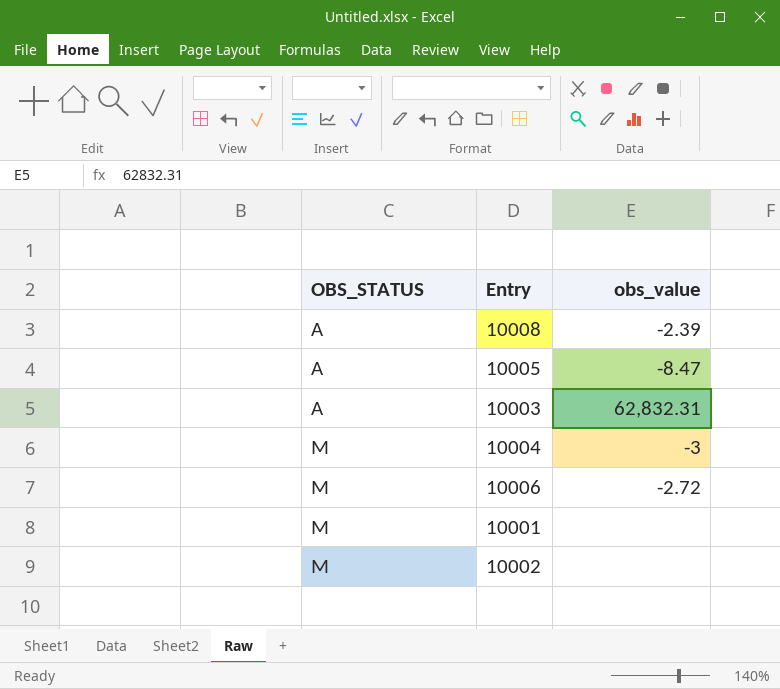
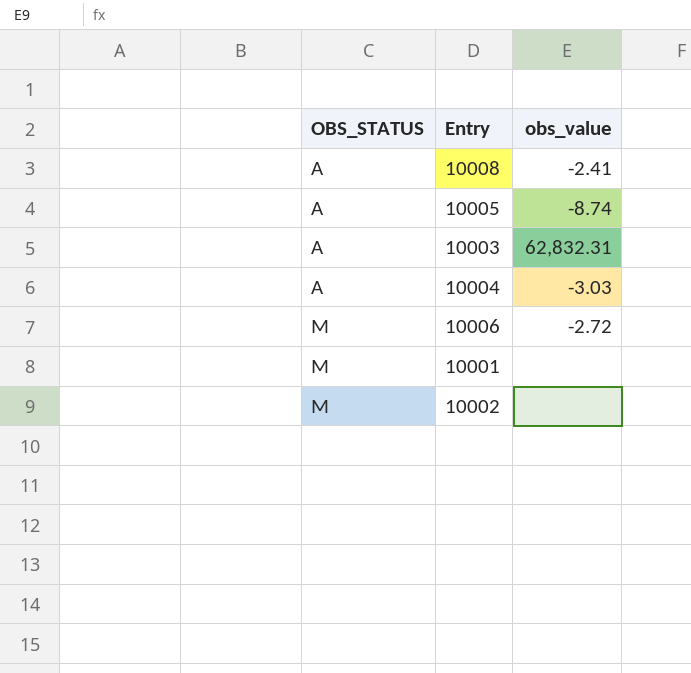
10008 | obs_value: -2.39 -> -2.41
10005 | obs_value: -8.47 -> -8.74
10004 | OBS_STATUS: M -> A
10004 | obs_value: -3 -> -3.03

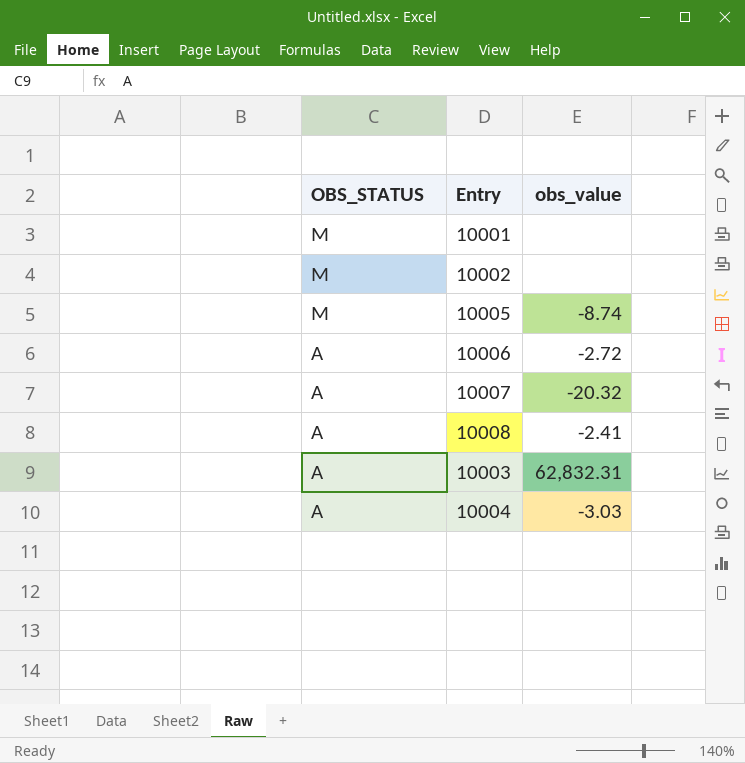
row order: OBS_STATUS ascending -> OBS_STATUS descending
10005 | OBS_STATUS: A -> M
10006 | OBS_STATUS: M -> A
row 10007: none -> A | -20.32

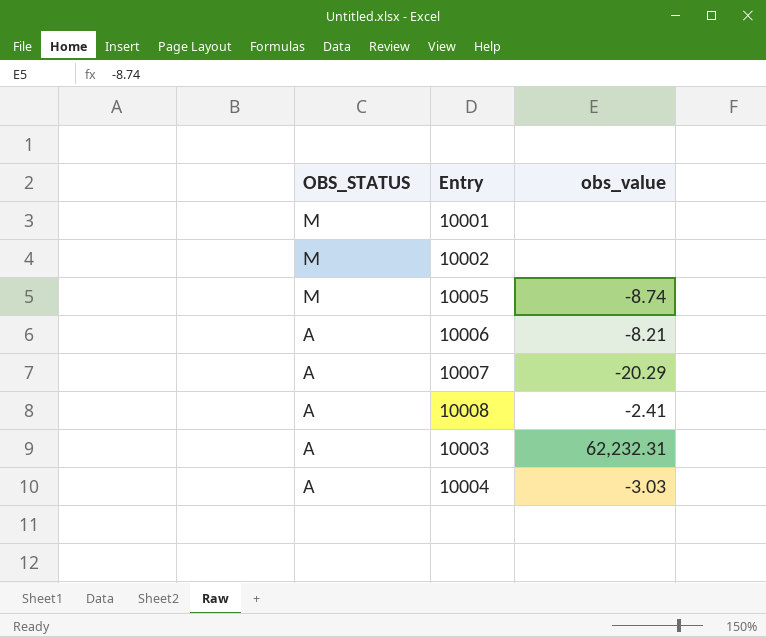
10006 | obs_value: -2.72 -> -8.21
10007 | obs_value: -20.32 -> -20.29
10003 | obs_value: 62,832.31 -> 62,232.31

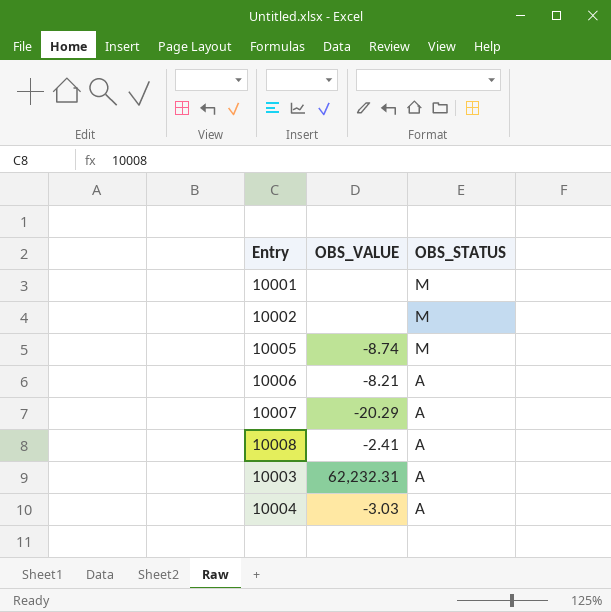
column name: obs_value -> OBS_VALUE
column OBS_STATUS | position: 1 -> 3

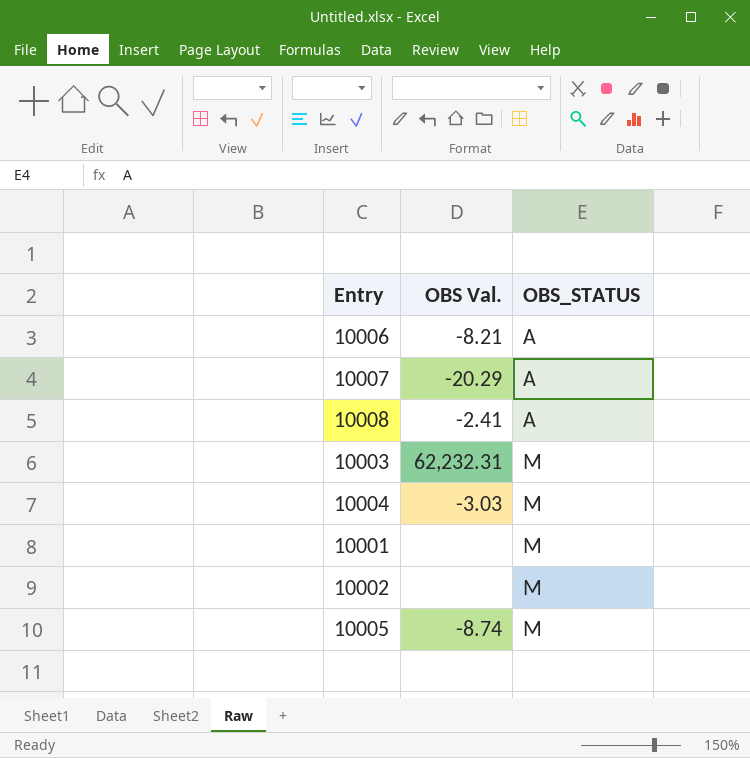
row order: OBS_STATUS descending -> OBS_STATUS ascending
column name: OBS_VALUE -> OBS Val.
10003 | OBS_STATUS: A -> M
10004 | OBS_STATUS: A -> M

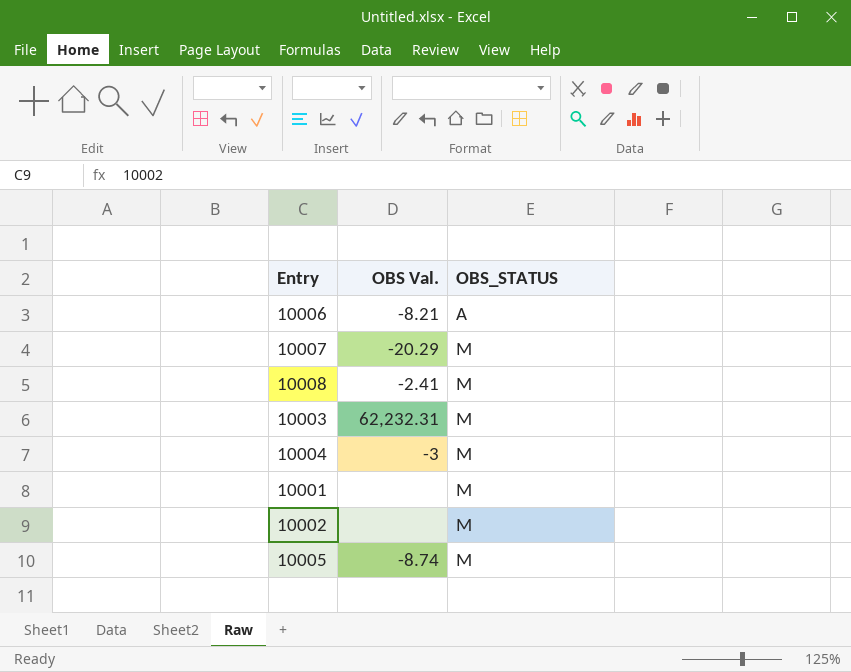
10007 | OBS_STATUS: A -> M
10008 | OBS_STATUS: A -> M
10004 | OBS Val.: -3.03 -> -3

